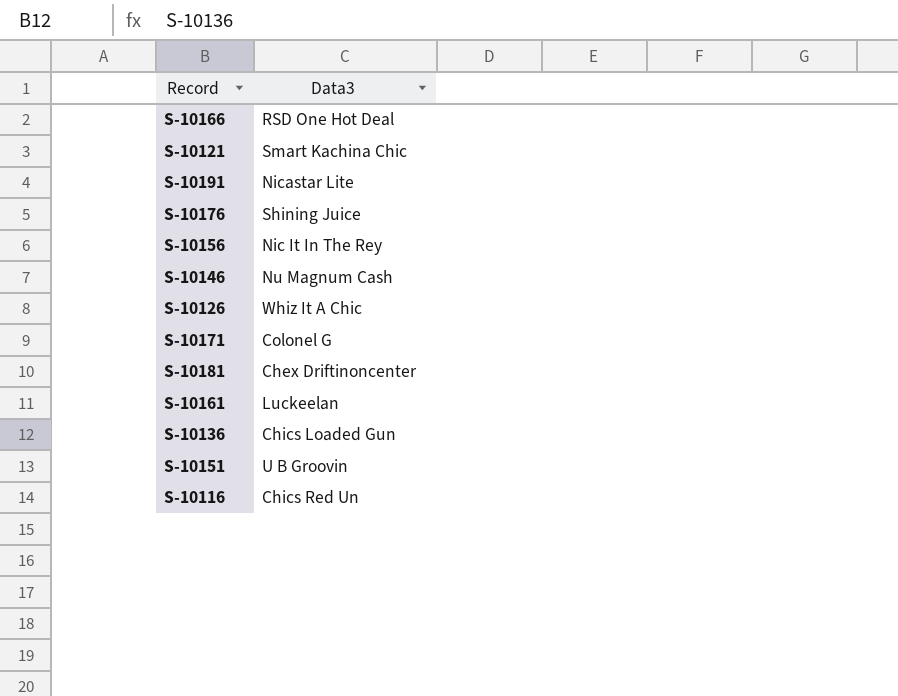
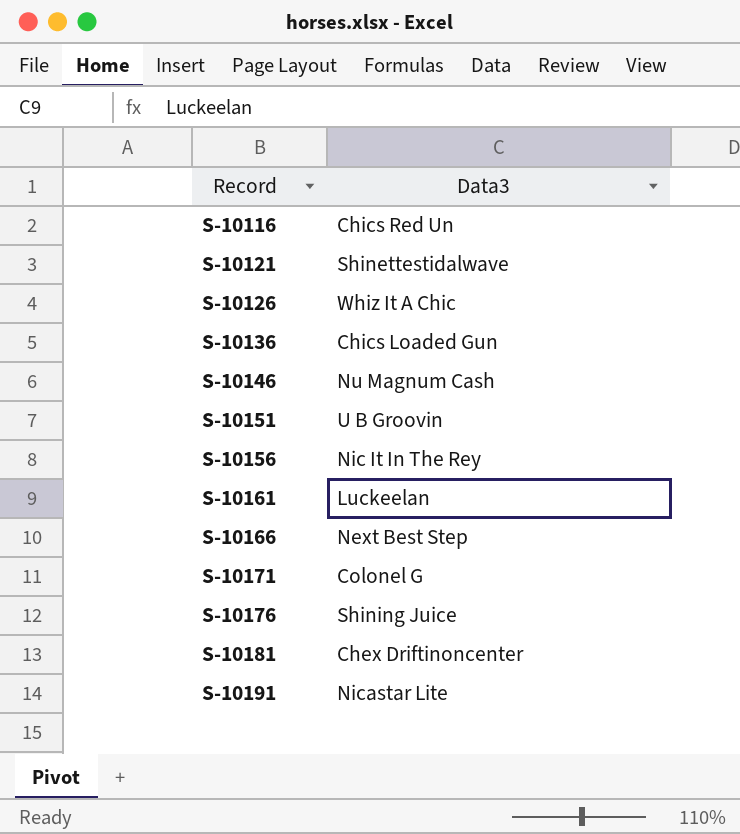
row order: none -> Record ascending
S-10121 | Data3: Smart Kachina Chic -> Shinettestidalwave
S-10166 | Data3: RSD One Hot Deal -> Next Best Step

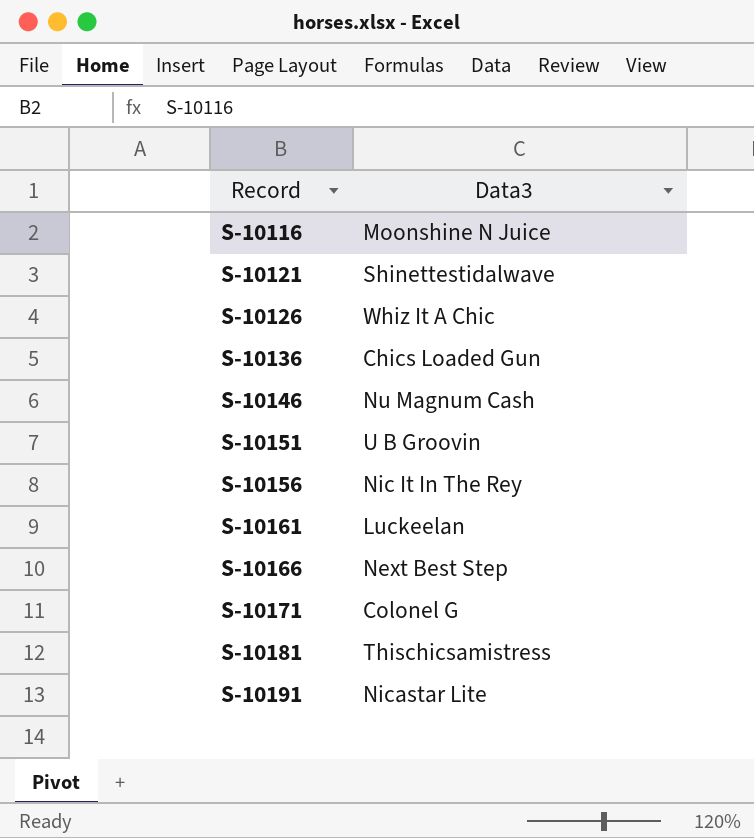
row S-10176: Shining Juice -> none
S-10116 | Data3: Chics Red Un -> Moonshine N Juice
S-10181 | Data3: Chex Driftinoncenter -> Thischicsamistress

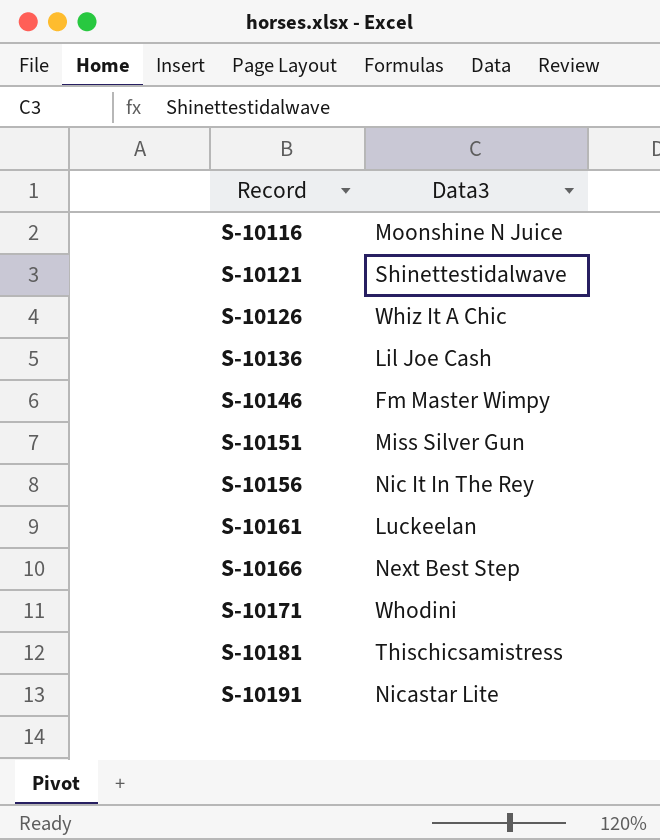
S-10136 | Data3: Chics Loaded Gun -> Lil Joe Cash
S-10146 | Data3: Nu Magnum Cash -> Fm Master Wimpy
S-10151 | Data3: U B Groovin -> Miss Silver Gun
S-10171 | Data3: Colonel G -> Whodini

